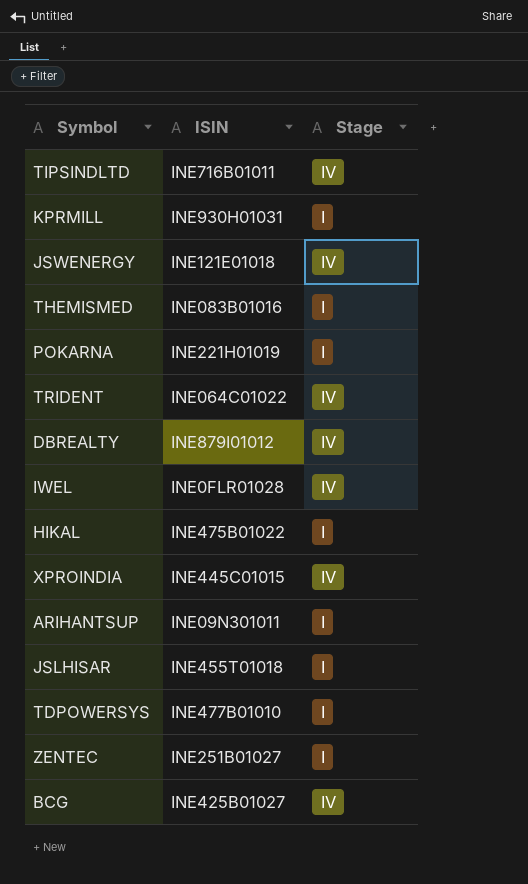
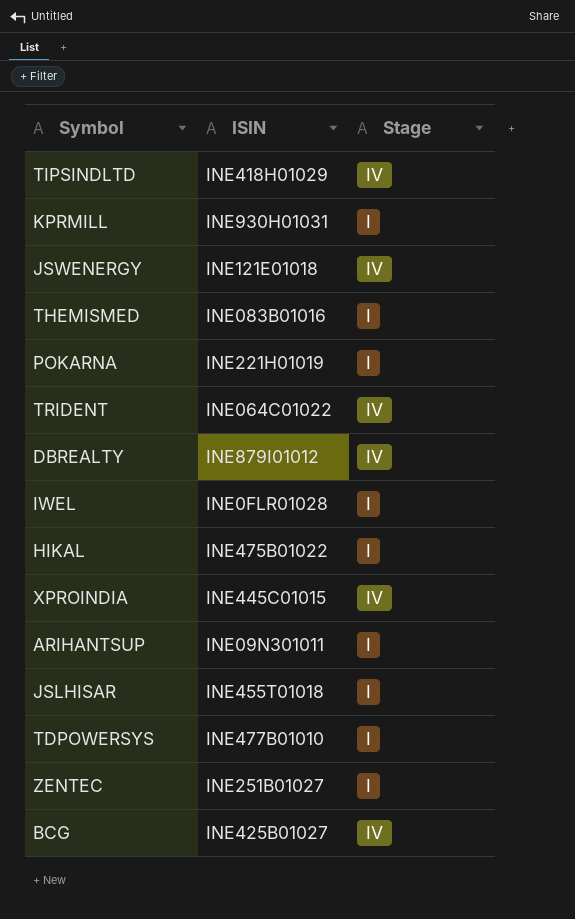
TIPSINDLTD | ISIN: INE716B01011 -> INE418H01029
IWEL | Stage: IV -> I

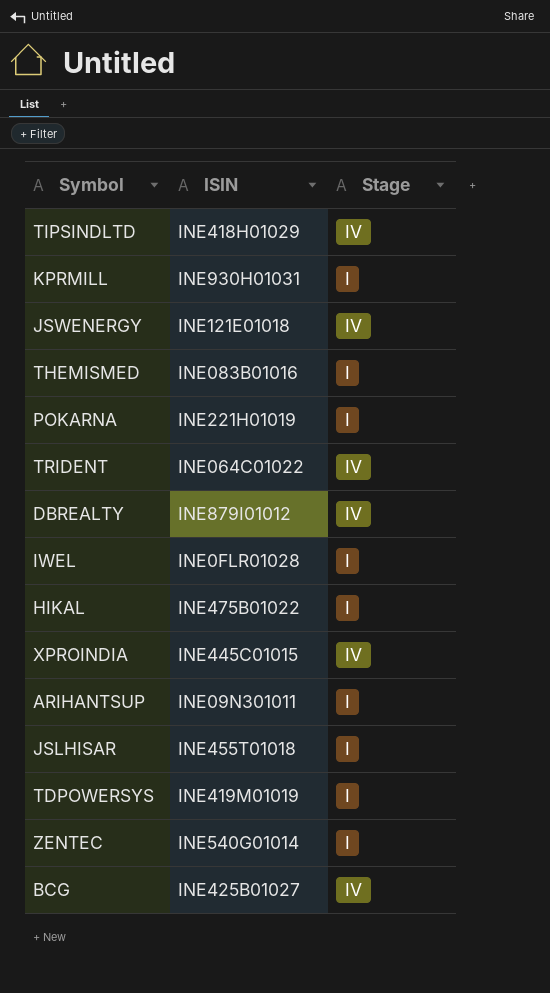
TDPOWERSYS | ISIN: INE477B01010 -> INE419M01019
ZENTEC | ISIN: INE251B01027 -> INE540G01014

